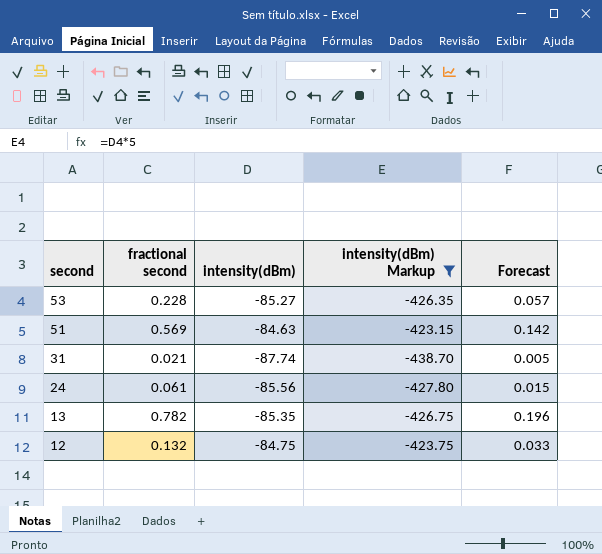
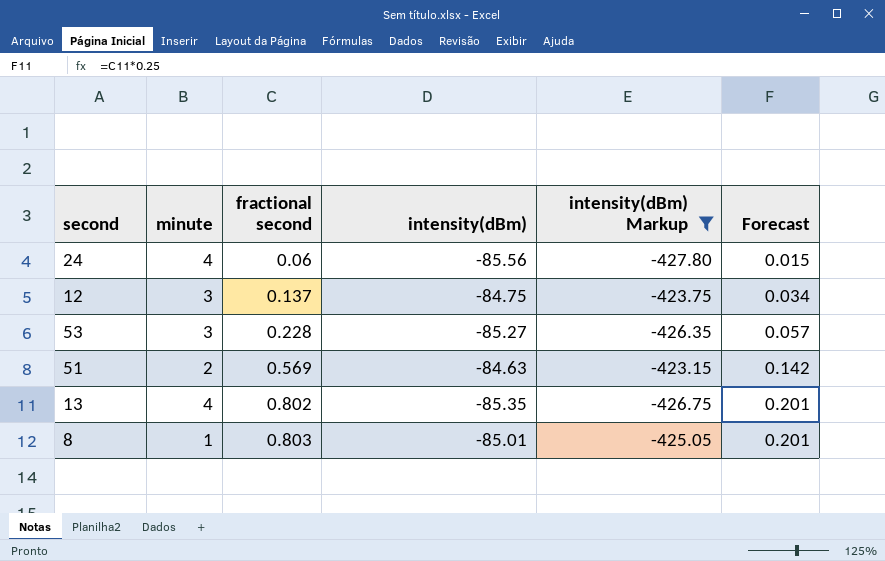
row order: second descending -> fractional second ascending
column minute | position: none -> 2
row 31: 0.021 | -87.74 | -438.70 | 0.005 -> none
24 | fractional second: 0.061 -> 0.06
12 | fractional second: 0.132 -> 0.137
12 | Forecast: 0.033 -> 0.034
13 | fractional second: 0.782 -> 0.802
13 | Forecast: 0.196 -> 0.201
row 8: none -> 1 | 0.803 | -85.01 | -425.05 | 0.201

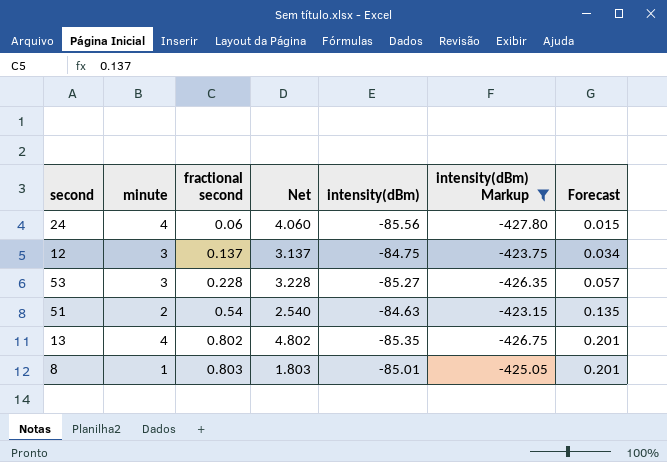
column Net | formula: none -> [minute] + [fractional second]
51 | fractional second: 0.569 -> 0.54
51 | Forecast: 0.142 -> 0.135

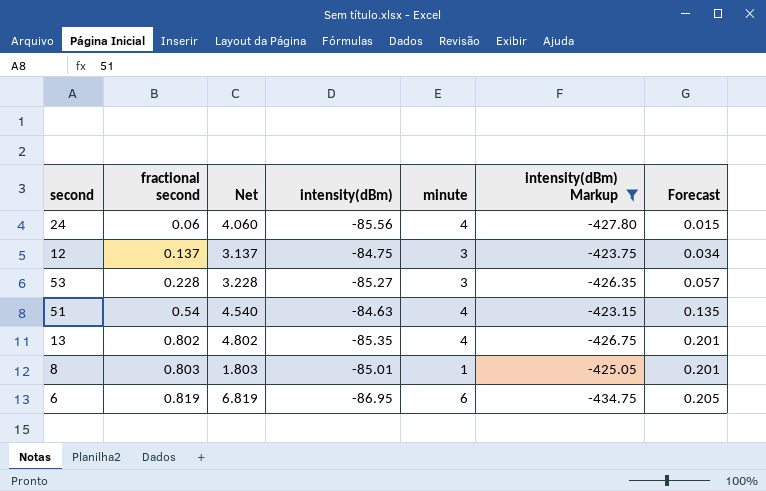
column minute | position: 2 -> 5
51 | Net: 2.540 -> 4.540
51 | minute: 2 -> 4
row 6: none -> 0.819 | 6.819 | -86.95 | 6 | -434.75 | 0.205

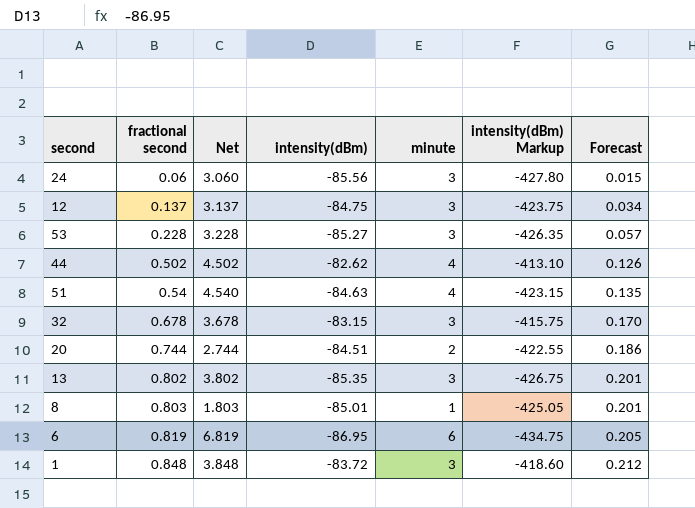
filter: intensity(dBm) Markup <= -423.15 -> none
24 | Net: 4.060 -> 3.060
24 | minute: 4 -> 3
13 | Net: 4.802 -> 3.802
13 | minute: 4 -> 3

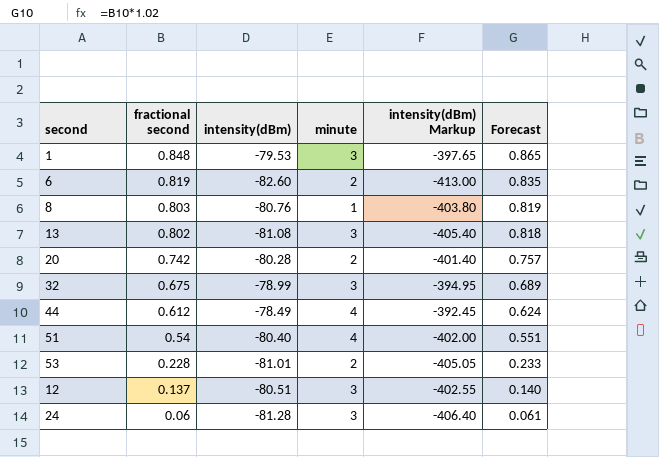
row order: fractional second ascending -> fractional second descending
column Net | formula: [fractional second] + [minute] -> none
column Forecast | formula: [fractional second] * 0.25 -> [fractional second] * 1.02
1 | intensity(dBm): -83.72 -> -79.53
1 | intensity(dBm) Markup: -418.60 -> -397.65
6 | intensity(dBm): -86.95 -> -82.60
6 | minute: 6 -> 2
6 | intensity(dBm) Markup: -434.75 -> -413.00
8 | intensity(dBm): -85.01 -> -80.76
8 | intensity(dBm) Markup: -425.05 -> -403.80
13 | intensity(dBm): -85.35 -> -81.08
13 | intensity(dBm) Markup: -426.75 -> -405.40
20 | fractional second: 0.744 -> 0.742
20 | intensity(dBm): -84.51 -> -80.28
20 | intensity(dBm) Markup: -422.55 -> -401.40
32 | fractional second: 0.678 -> 0.675
32 | intensity(dBm): -83.15 -> -78.99
32 | intensity(dBm) Markup: -415.75 -> -394.95
44 | fractional second: 0.502 -> 0.612
44 | intensity(dBm): -82.62 -> -78.49
44 | intensity(dBm) Markup: -413.10 -> -392.45
51 | intensity(dBm): -84.63 -> -80.40
51 | intensity(dBm) Markup: -423.15 -> -402.00
53 | intensity(dBm): -85.27 -> -81.01
53 | minute: 3 -> 2
53 | intensity(dBm) Markup: -426.35 -> -405.05
12 | intensity(dBm): -84.75 -> -80.51
12 | intensity(dBm) Markup: -423.75 -> -402.55
24 | intensity(dBm): -85.56 -> -81.28
24 | intensity(dBm) Markup: -427.80 -> -406.40

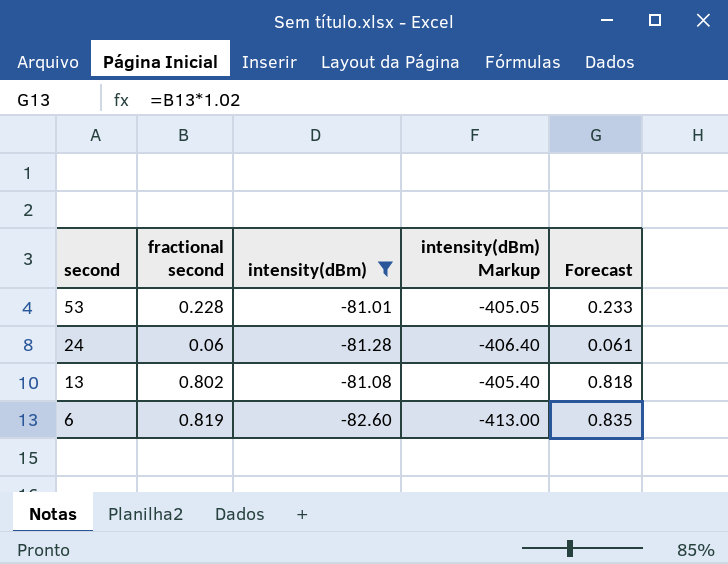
filter: none -> intensity(dBm) <= -81.01
row order: fractional second descending -> second descending
column minute | position: 4 -> none

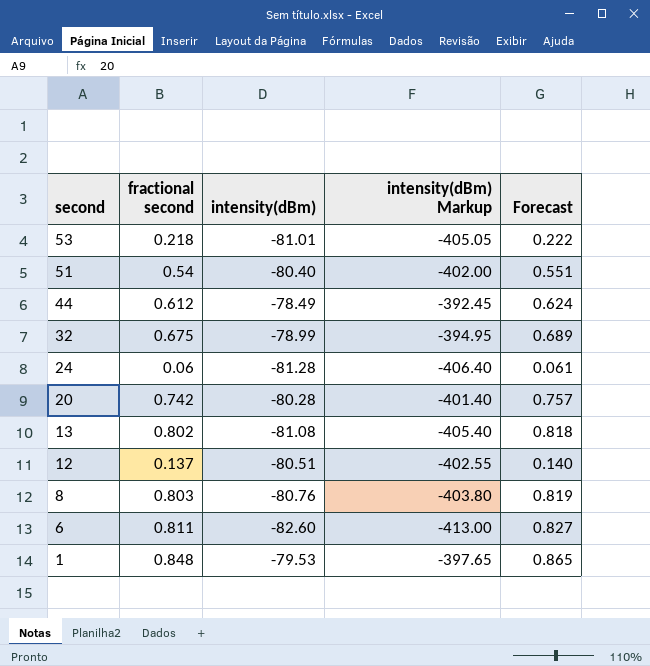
filter: intensity(dBm) <= -81.01 -> none
53 | fractional second: 0.228 -> 0.218
53 | Forecast: 0.233 -> 0.222
6 | fractional second: 0.819 -> 0.811
6 | Forecast: 0.835 -> 0.827

